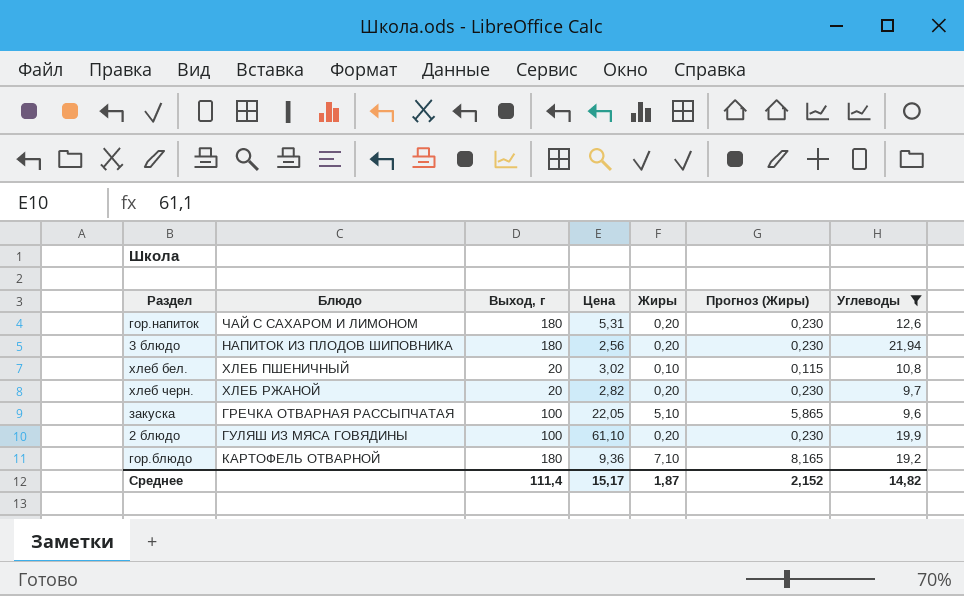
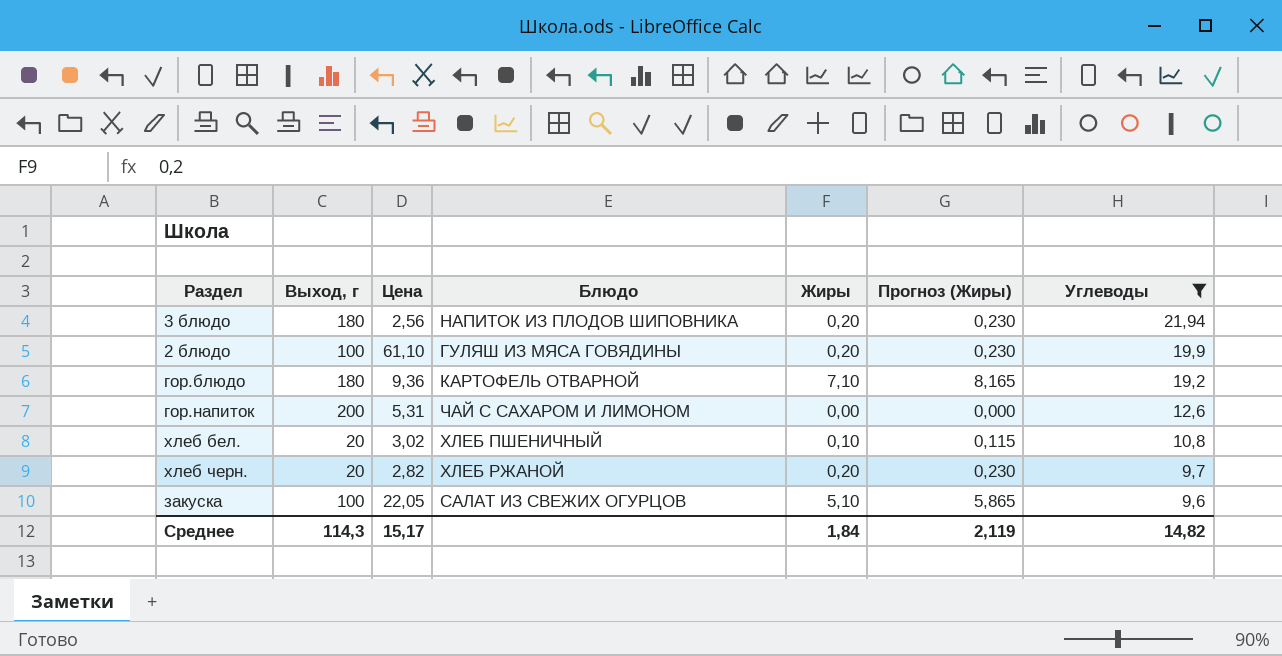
row order: none -> Углеводы descending
column Блюдо | position: 2 -> 4
гор.напиток | Выход, г: 180 -> 200
гор.напиток | Жиры: 0,20 -> 0,00
гор.напиток | Прогноз (Жиры): 0,230 -> 0,000
закуска | Блюдо: ГРЕЧКА ОТВАРНАЯ РАССЫПЧАТАЯ -> САЛАТ ИЗ СВЕЖИХ ОГУРЦОВ
Среднее | Выход, г: 111,4 -> 114,3
Среднее | Жиры: 1,87 -> 1,84
Среднее | Прогноз (Жиры): 2,152 -> 2,119

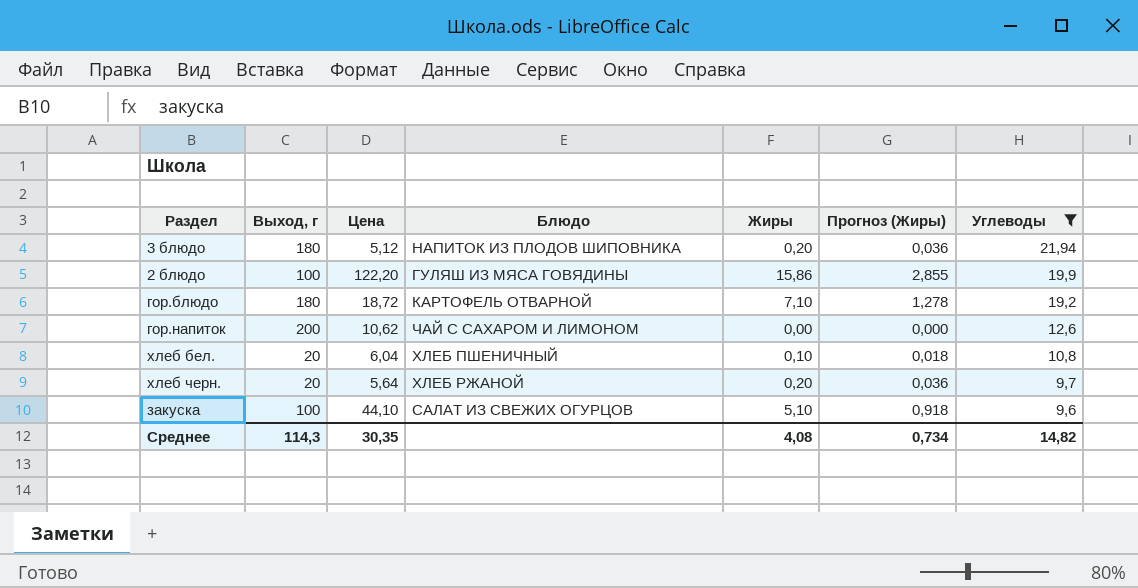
column Прогноз (Жиры) | formula: [Жиры] * 1,15 -> [Жиры] * 0,18
3 блюдо | Цена: 2,56 -> 5,12
2 блюдо | Цена: 61,10 -> 122,20
2 блюдо | Жиры: 0,20 -> 15,86
гор.блюдо | Цена: 9,36 -> 18,72
гор.напиток | Цена: 5,31 -> 10,62
хлеб бел. | Цена: 3,02 -> 6,04
хлеб черн. | Цена: 2,82 -> 5,64
закуска | Цена: 22,05 -> 44,10
Среднее | Цена: 15,17 -> 30,35
Среднее | Жиры: 1,84 -> 4,08
Среднее | Прогноз (Жиры): 2,119 -> 0,734

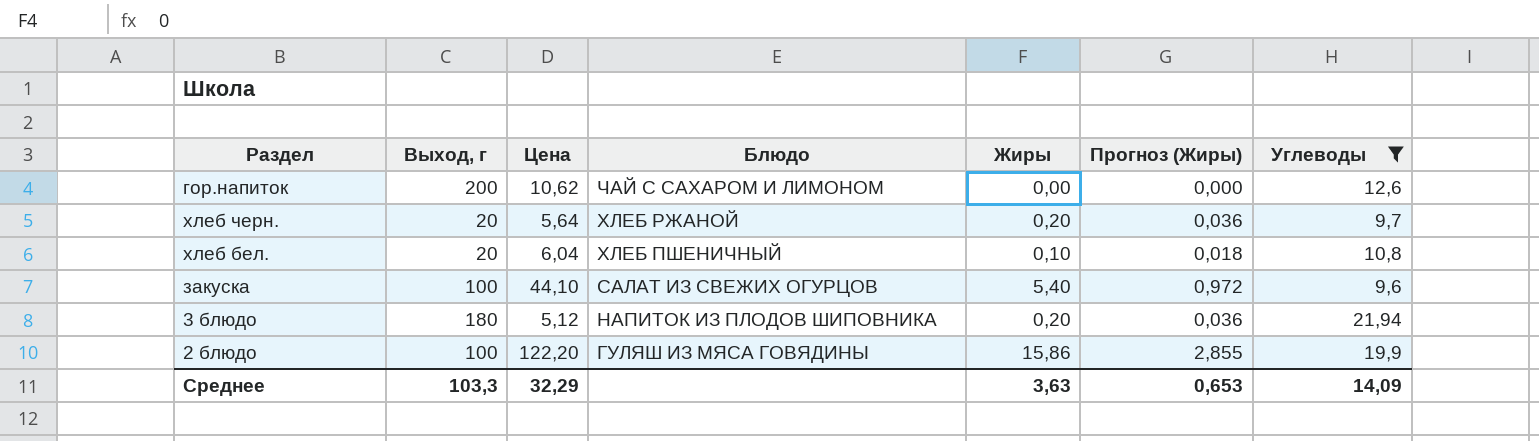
row order: Углеводы descending -> Блюдо descending
row гор.блюдо: 180 | 18,72 | КАРТОФЕЛЬ ОТВАРНОЙ | 7,10 | 1,278 | 19,2 -> none
закуска | Жиры: 5,10 -> 5,40
закуска | Прогноз (Жиры): 0,918 -> 0,972
Среднее | Выход, г: 114,3 -> 103,3
Среднее | Цена: 30,35 -> 32,29
Среднее | Жиры: 4,08 -> 3,63
Среднее | Прогноз (Жиры): 0,734 -> 0,653
Среднее | Углеводы: 14,82 -> 14,09

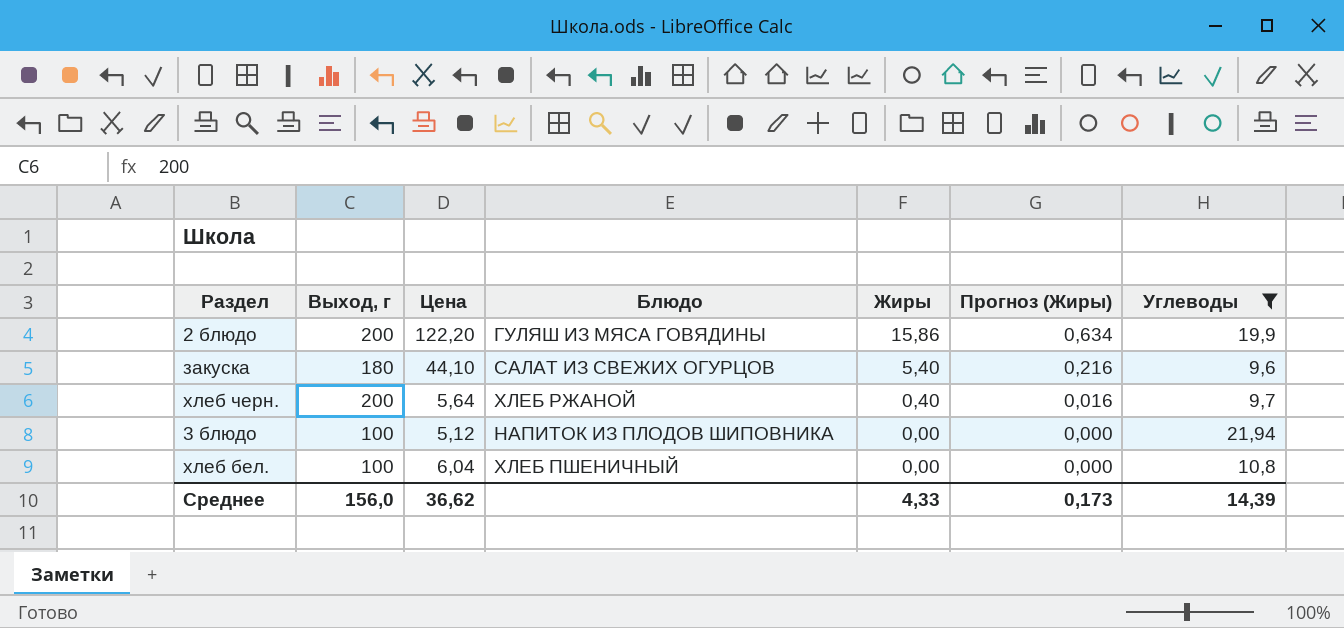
row order: Блюдо descending -> Жиры descending
column Прогноз (Жиры) | formula: [Жиры] * 0,18 -> [Жиры] * 0,04
row гор.напиток: 200 | 10,62 | ЧАЙ С САХАРОМ И ЛИМОНОМ | 0,00 | 0,000 | 12,6 -> none
2 блюдо | Выход, г: 100 -> 200
закуска | Выход, г: 100 -> 180
хлеб черн. | Выход, г: 20 -> 200
хлеб черн. | Жиры: 0,20 -> 0,40
3 блюдо | Выход, г: 180 -> 100
3 блюдо | Жиры: 0,20 -> 0,00
хлеб бел. | Выход, г: 20 -> 100
хлеб бел. | Жиры: 0,10 -> 0,00
Среднее | Выход, г: 103,3 -> 156,0
Среднее | Цена: 32,29 -> 36,62
Среднее | Жиры: 3,63 -> 4,33
Среднее | Прогноз (Жиры): 0,653 -> 0,173
Среднее | Углеводы: 14,09 -> 14,39

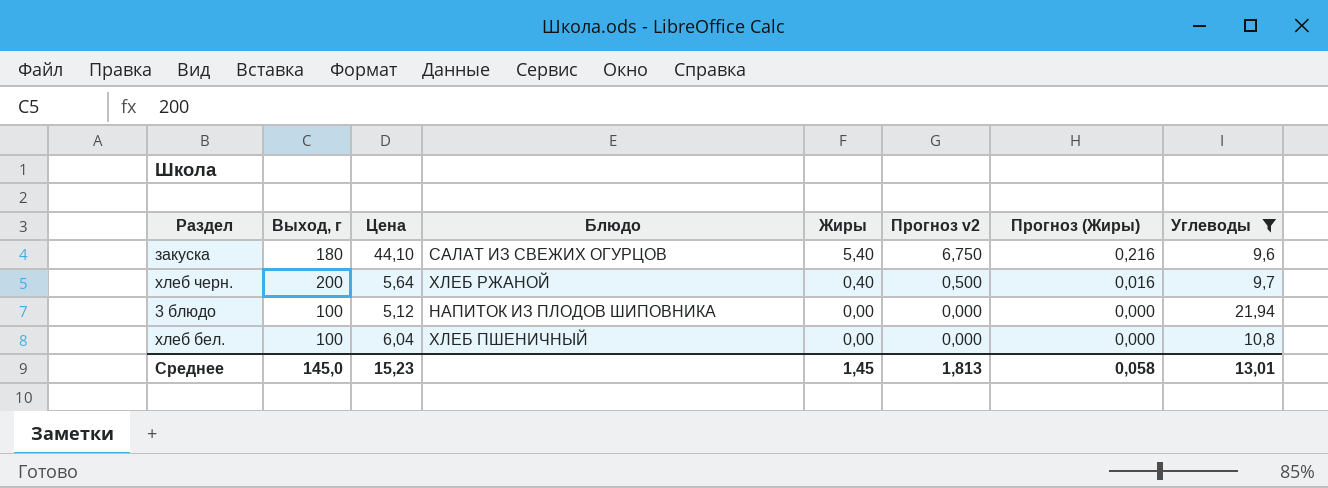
column Прогноз v2 | formula: none -> [Жиры] * 1,25
row 2 блюдо: 200 | 122,20 | ГУЛЯШ ИЗ МЯСА ГОВЯДИНЫ | 15,86 | 0,634 | 19,9 -> none
Среднее | Выход, г: 156,0 -> 145,0
Среднее | Цена: 36,62 -> 15,23
Среднее | Жиры: 4,33 -> 1,45
Среднее | Прогноз (Жиры): 0,173 -> 0,058
Среднее | Углеводы: 14,39 -> 13,01

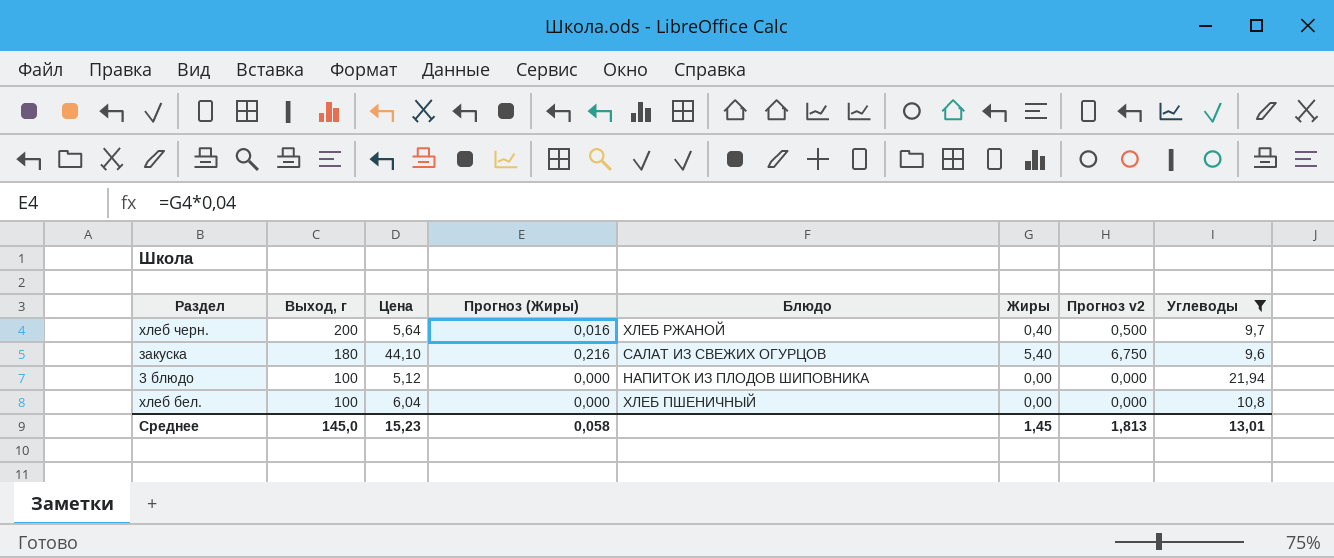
row order: Жиры descending -> Выход, г descending
column Прогноз (Жиры) | position: 7 -> 4

